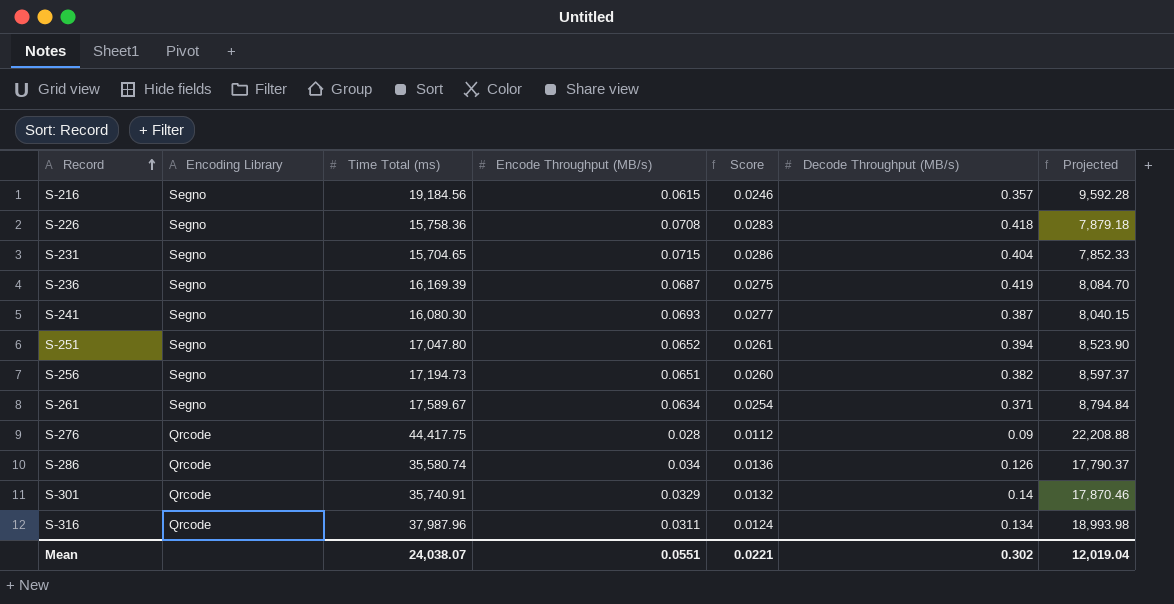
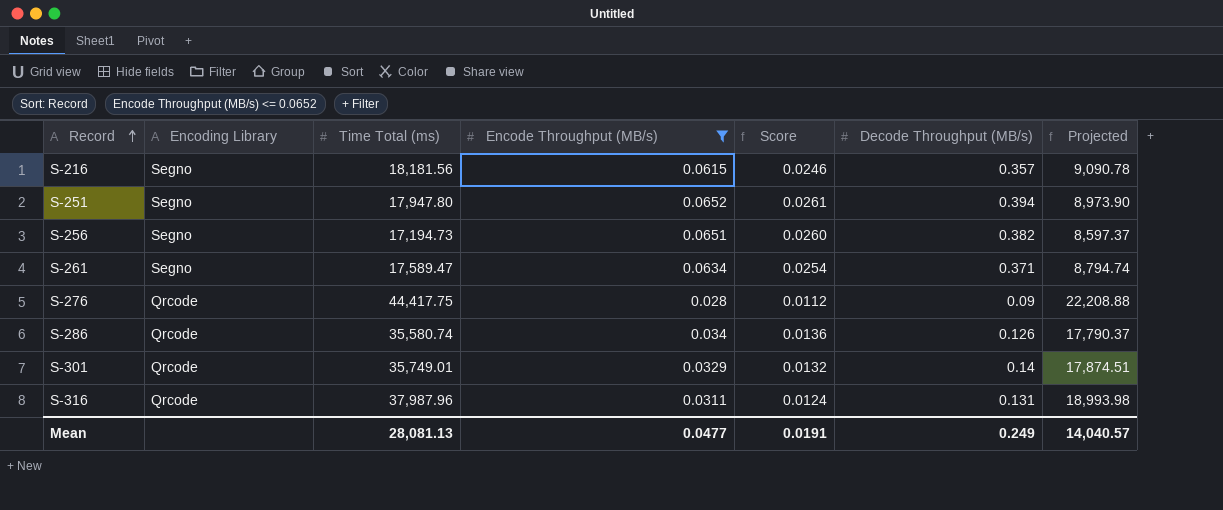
filter: none -> Encode Throughput (MB/s) <= 0.0652
S-216 | Time Total (ms): 19,184.56 -> 18,181.56
S-216 | Projected: 9,592.28 -> 9,090.78
S-251 | Time Total (ms): 17,047.80 -> 17,947.80
S-251 | Projected: 8,523.90 -> 8,973.90
S-261 | Time Total (ms): 17,589.67 -> 17,589.47
S-261 | Projected: 8,794.84 -> 8,794.74
S-301 | Time Total (ms): 35,740.91 -> 35,749.01
S-301 | Projected: 17,870.46 -> 17,874.51
S-316 | Decode Throughput (MB/s): 0.134 -> 0.131
Mean | Time Total (ms): 24,038.07 -> 28,081.13
Mean | Encode Throughput (MB/s): 0.0551 -> 0.0477
Mean | Score: 0.0221 -> 0.0191
Mean | Decode Throughput (MB/s): 0.302 -> 0.249
Mean | Projected: 12,019.04 -> 14,040.57

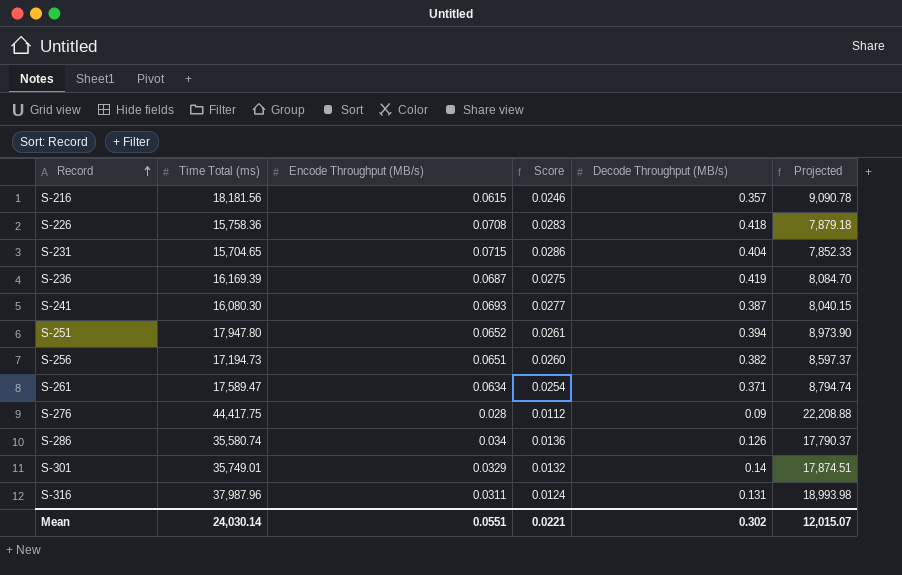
filter: Encode Throughput (MB/s) <= 0.0652 -> none
column Encoding Library | position: 2 -> none
Mean | Time Total (ms): 28,081.13 -> 24,030.14
Mean | Encode Throughput (MB/s): 0.0477 -> 0.0551
Mean | Score: 0.0191 -> 0.0221
Mean | Decode Throughput (MB/s): 0.249 -> 0.302
Mean | Projected: 14,040.57 -> 12,015.07

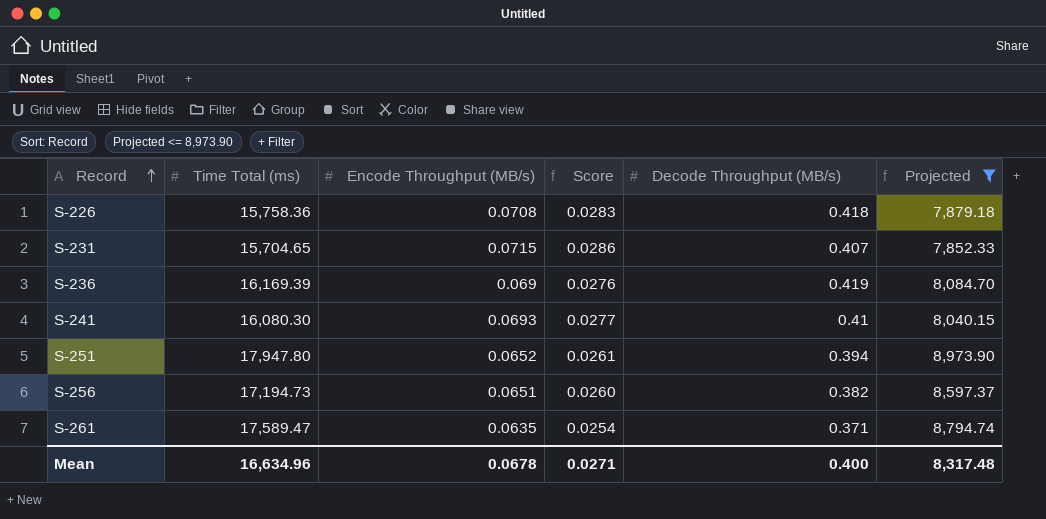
filter: none -> Projected <= 8,973.90
S-231 | Decode Throughput (MB/s): 0.404 -> 0.407
S-236 | Encode Throughput (MB/s): 0.0687 -> 0.069
S-236 | Score: 0.0275 -> 0.0276
S-241 | Decode Throughput (MB/s): 0.387 -> 0.41
S-261 | Encode Throughput (MB/s): 0.0634 -> 0.0635
Mean | Time Total (ms): 24,030.14 -> 16,634.96
Mean | Encode Throughput (MB/s): 0.0551 -> 0.0678
Mean | Score: 0.0221 -> 0.0271
Mean | Decode Throughput (MB/s): 0.302 -> 0.400
Mean | Projected: 12,015.07 -> 8,317.48

